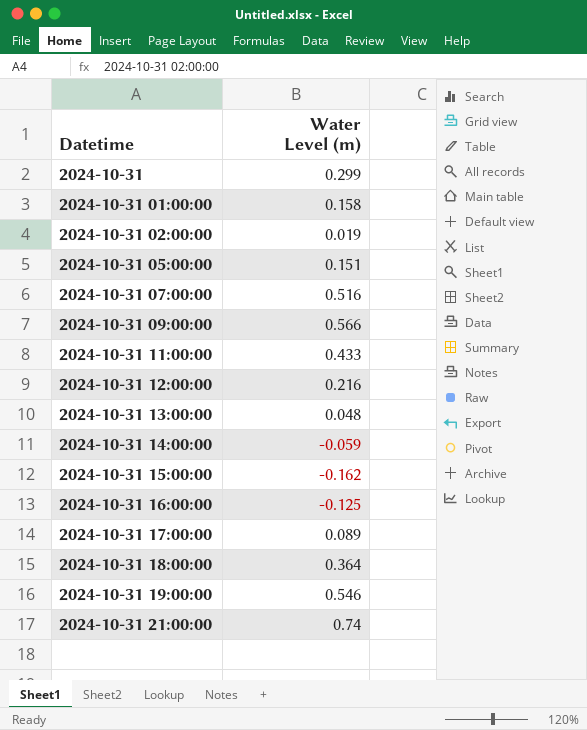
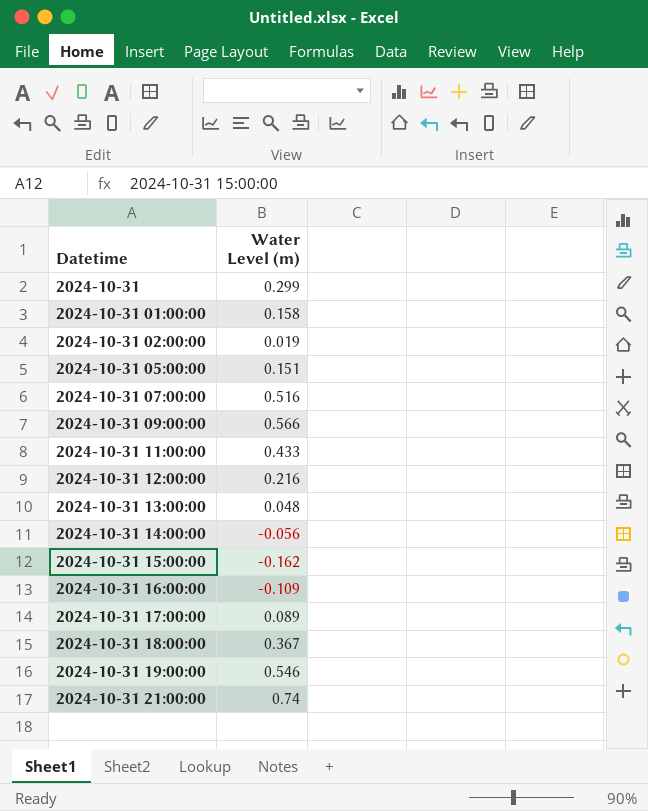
2024-10-31 14:00:00 | Water Level (m): -0.059 -> -0.056
2024-10-31 16:00:00 | Water Level (m): -0.125 -> -0.109
2024-10-31 18:00:00 | Water Level (m): 0.364 -> 0.367

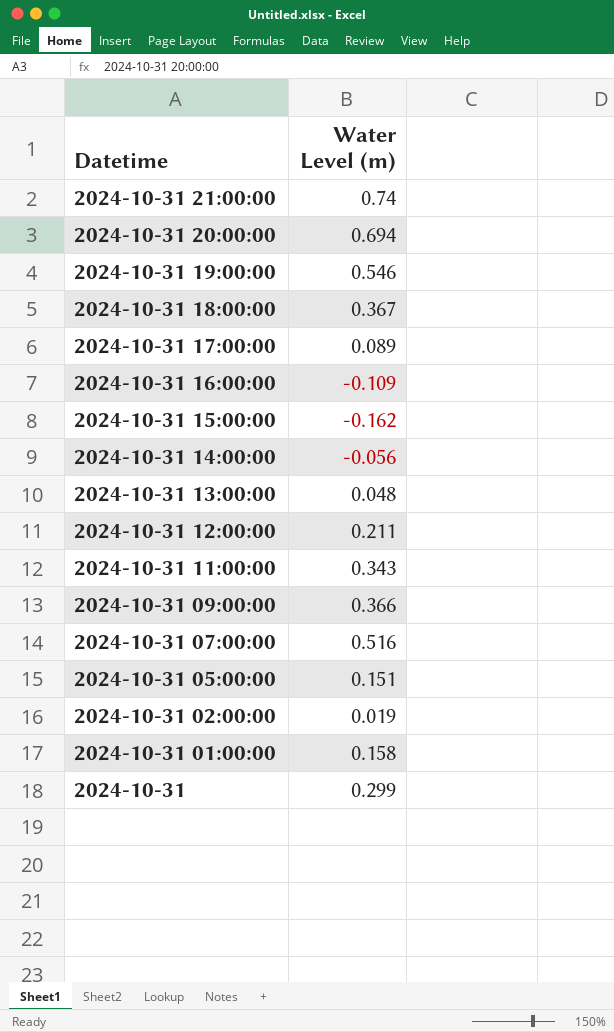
row order: Datetime ascending -> Datetime descending
row 2024-10-31 20:00:00: none -> 0.694
2024-10-31 12:00:00 | Water Level (m): 0.216 -> 0.211
2024-10-31 11:00:00 | Water Level (m): 0.433 -> 0.343
2024-10-31 09:00:00 | Water Level (m): 0.566 -> 0.366

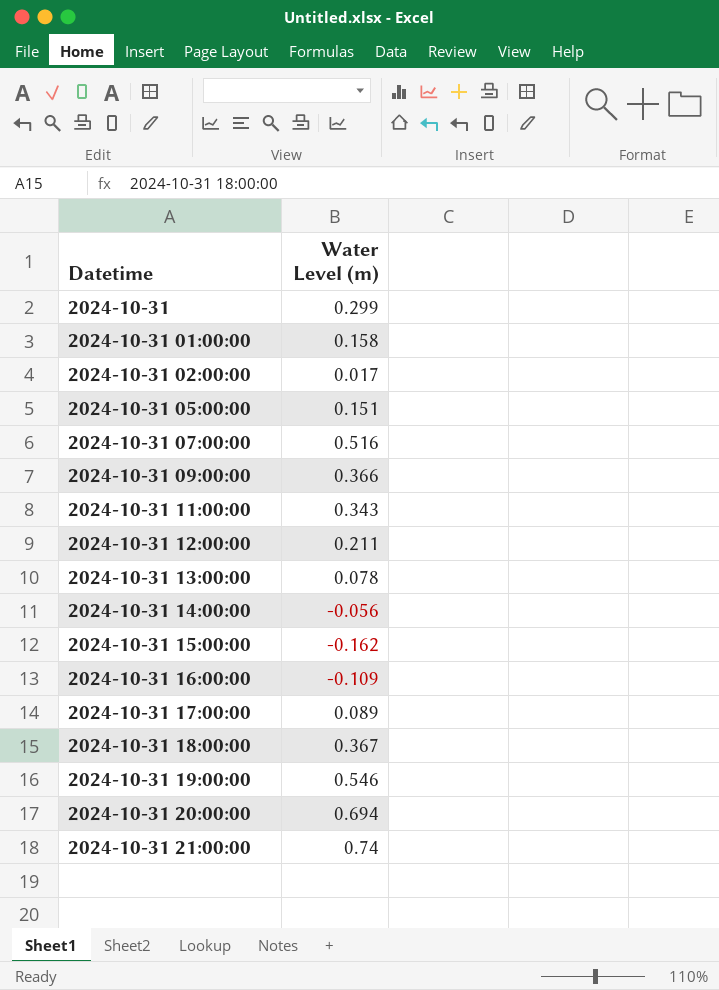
row order: Datetime descending -> Datetime ascending
2024-10-31 02:00:00 | Water Level (m): 0.019 -> 0.017
2024-10-31 13:00:00 | Water Level (m): 0.048 -> 0.078

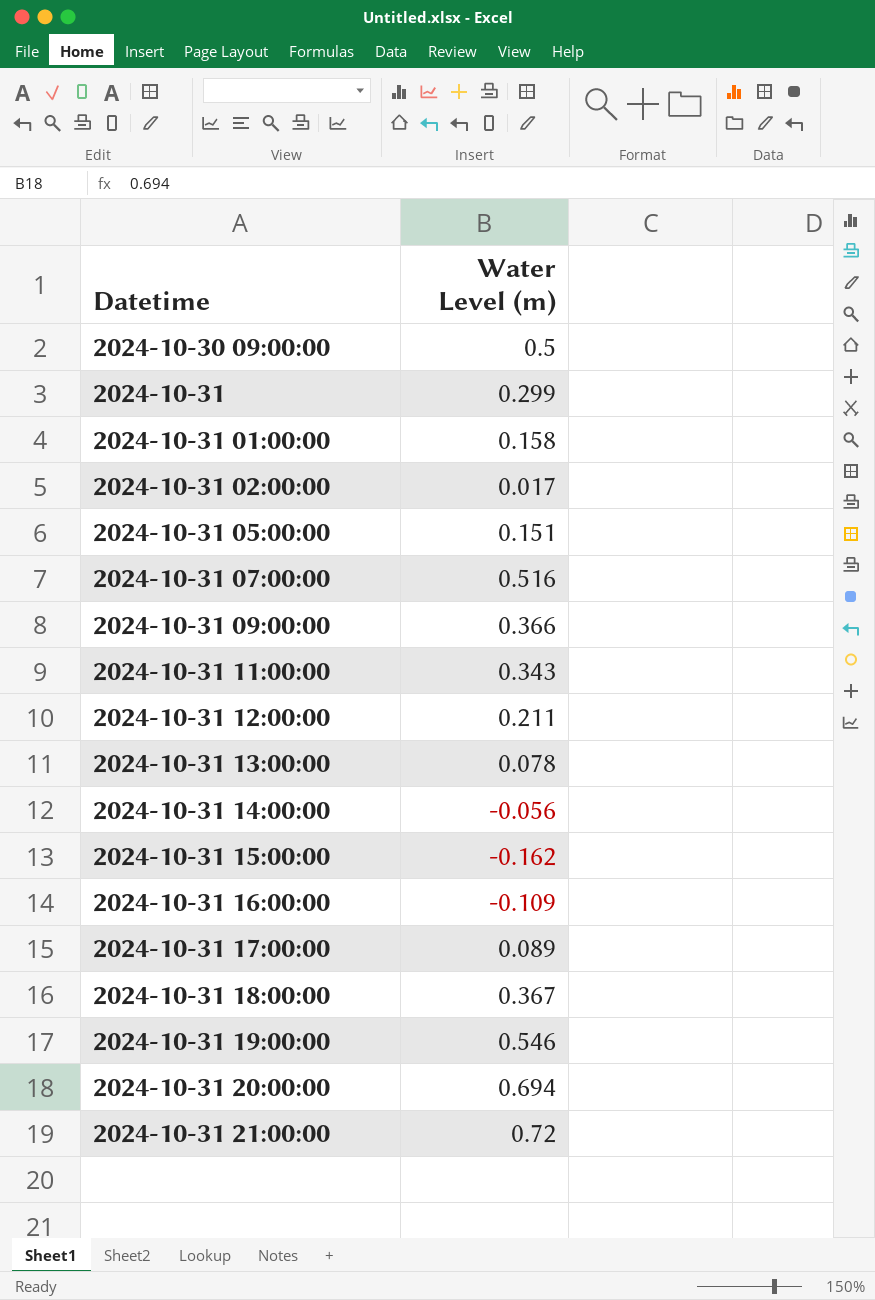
row 2024-10-30 09:00:00: none -> 0.5
2024-10-31 21:00:00 | Water Level (m): 0.74 -> 0.72

